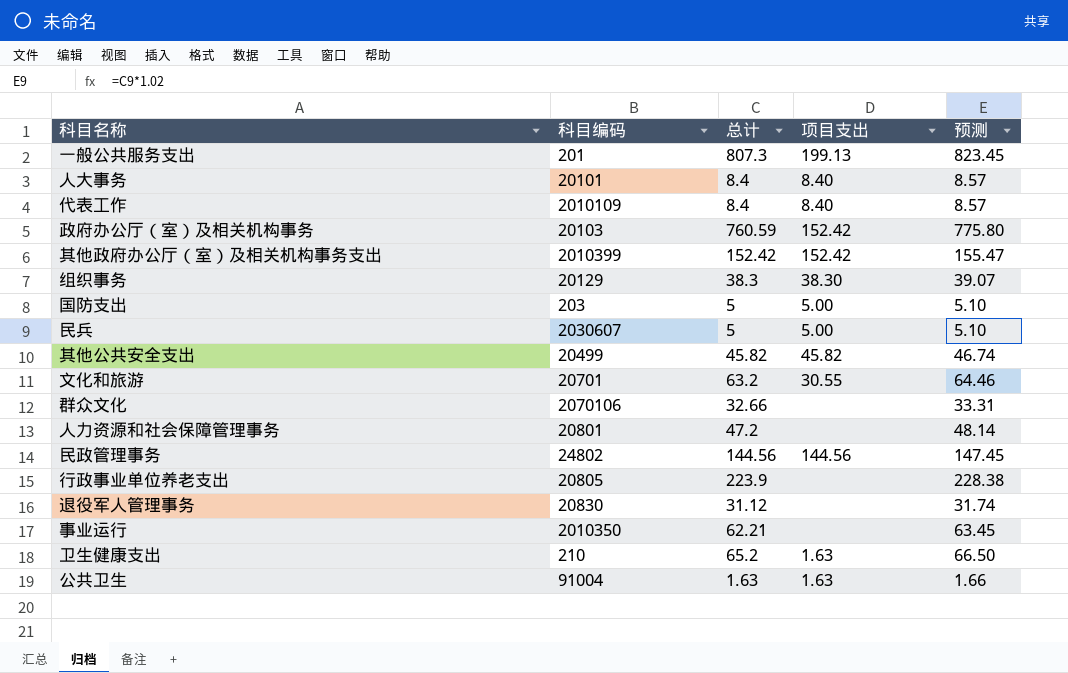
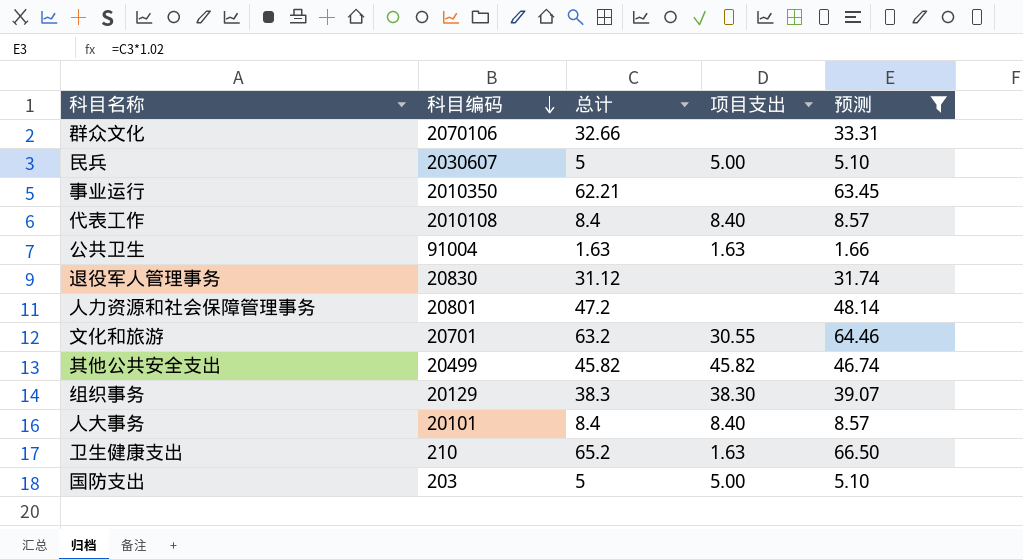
filter: none -> 预测 <= 66.50
row order: none -> 科目编码 descending
代表工作 | 科目编码: 2010109 -> 2010108

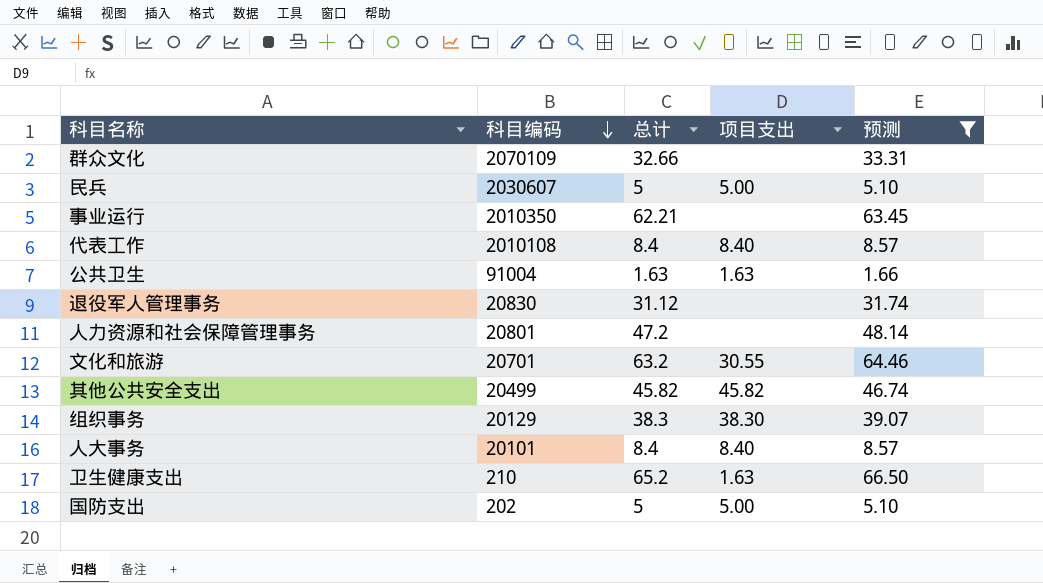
群众文化 | 科目编码: 2070106 -> 2070109
国防支出 | 科目编码: 203 -> 202

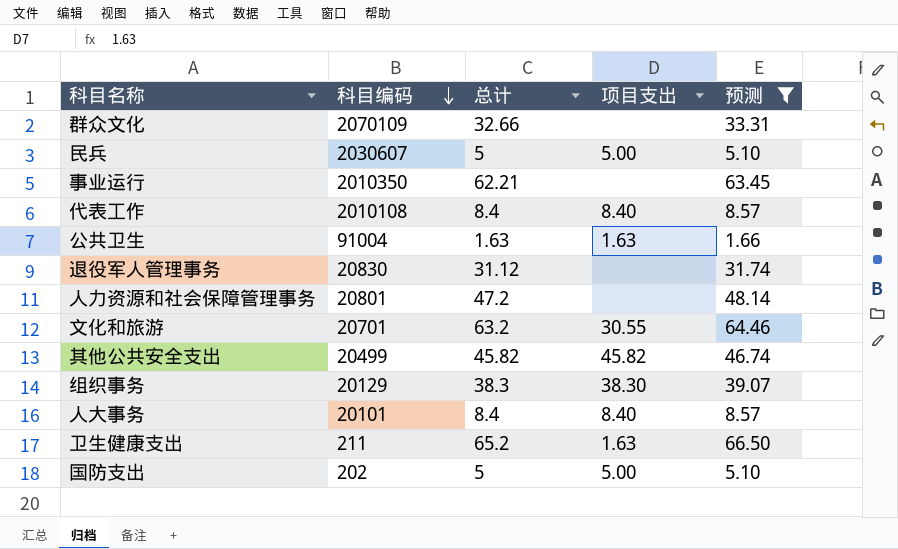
卫生健康支出 | 科目编码: 210 -> 211

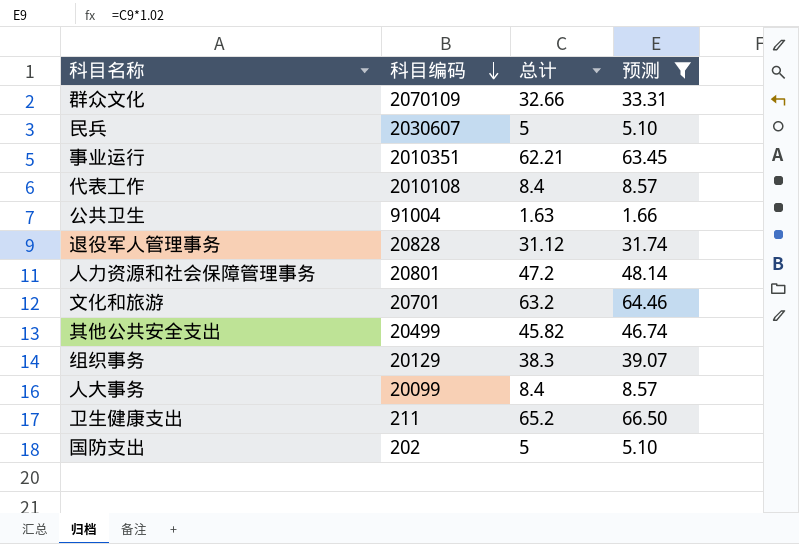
column 项目支出 | position: 4 -> none
事业运行 | 科目编码: 2010350 -> 2010351
退役军人管理事务 | 科目编码: 20830 -> 20828
人大事务 | 科目编码: 20101 -> 20099

